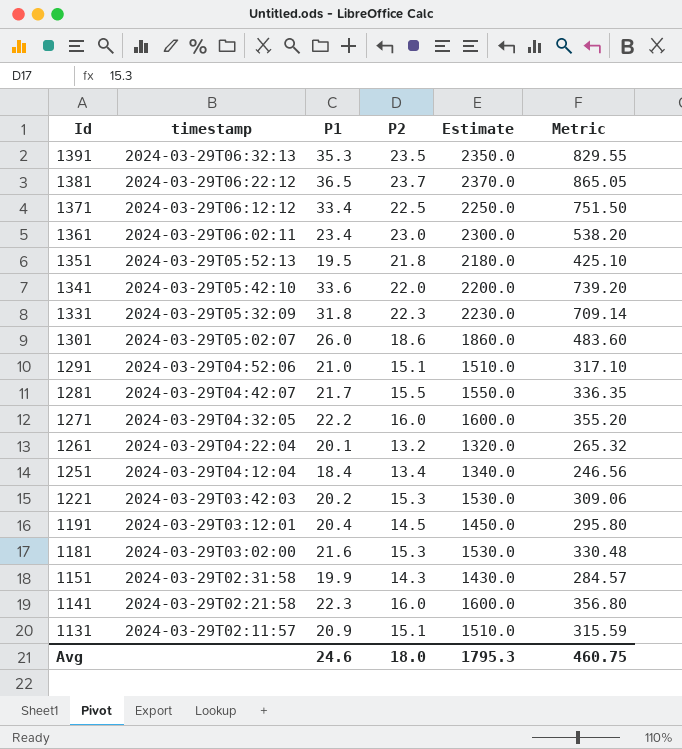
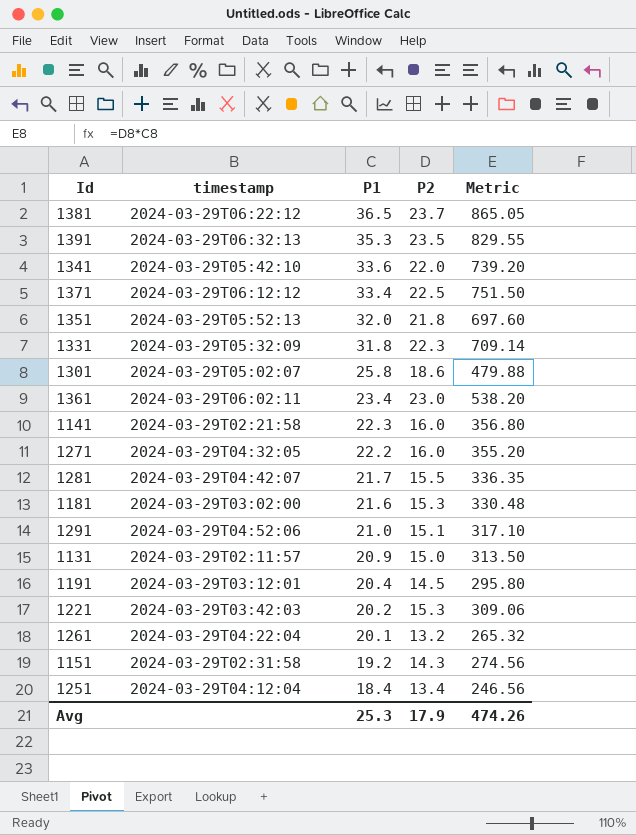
row order: Id descending -> P1 descending
column Estimate | formula: [P2] * 100 -> none
1351 | P1: 19.5 -> 32.0
1351 | Metric: 425.10 -> 697.60
1301 | P1: 26.0 -> 25.8
1301 | Metric: 483.60 -> 479.88
1131 | P2: 15.1 -> 15.0
1131 | Metric: 315.59 -> 313.50
1151 | P1: 19.9 -> 19.2
1151 | Metric: 284.57 -> 274.56
Avg | P1: 24.6 -> 25.3
Avg | P2: 18.0 -> 17.9
Avg | Metric: 460.75 -> 474.26

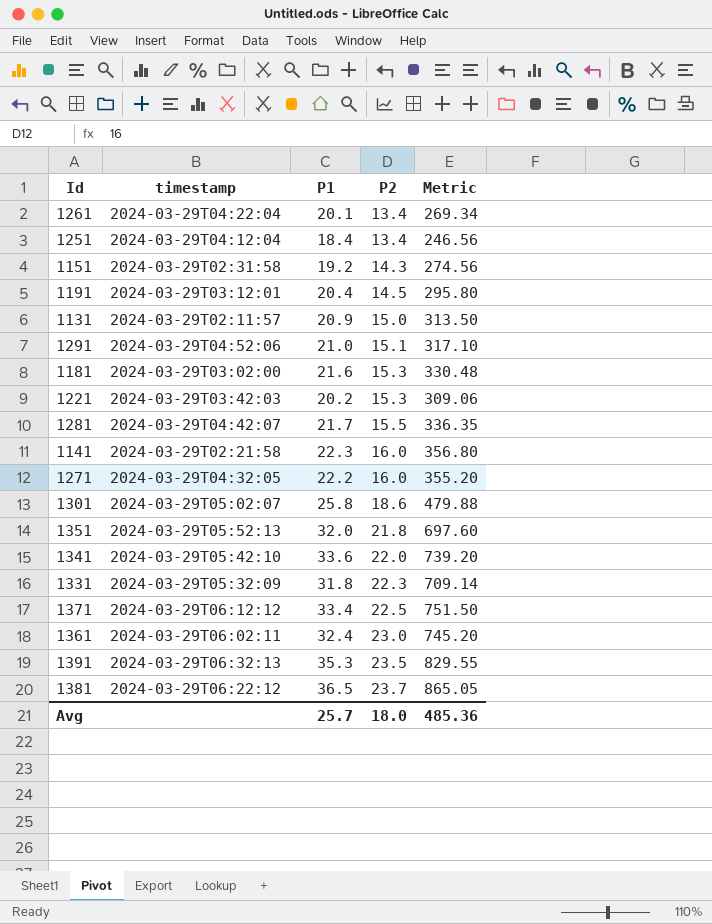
row order: P1 descending -> P2 ascending
1261 | P2: 13.2 -> 13.4
1261 | Metric: 265.32 -> 269.34
1361 | P1: 23.4 -> 32.4
1361 | Metric: 538.20 -> 745.20
Avg | P1: 25.3 -> 25.7
Avg | P2: 17.9 -> 18.0
Avg | Metric: 474.26 -> 485.36

